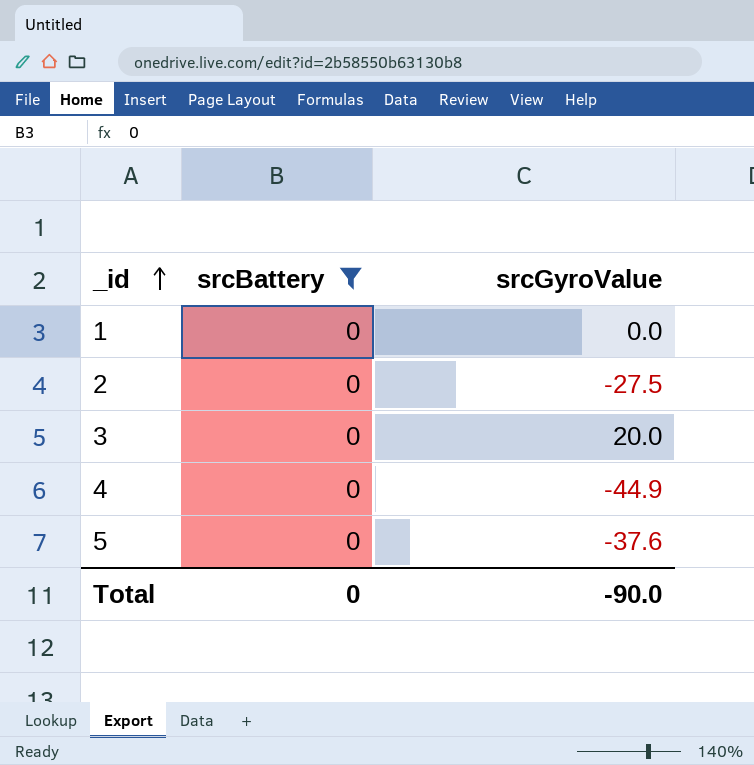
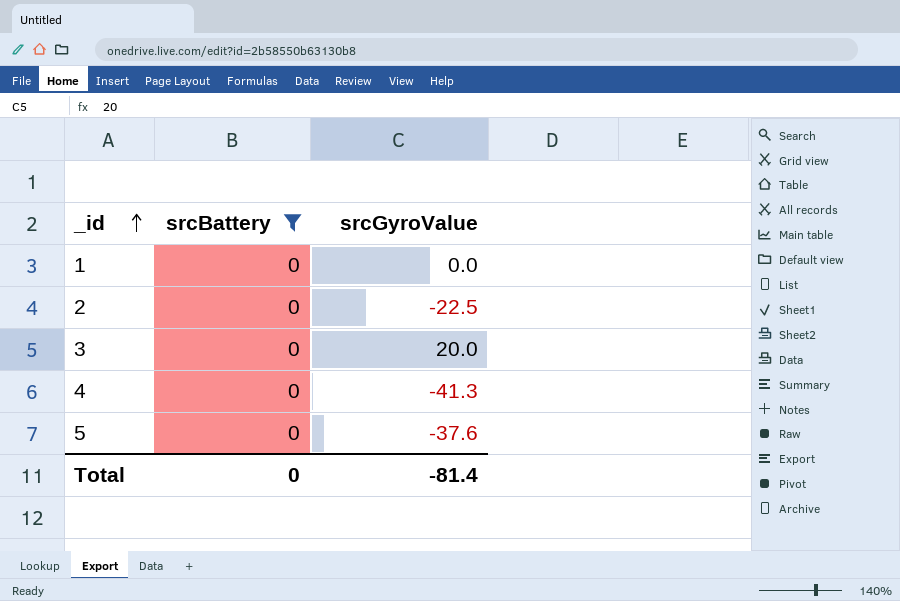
2 | srcGyroValue: -27.5 -> -22.5
4 | srcGyroValue: -44.9 -> -41.3
Total | srcGyroValue: -90.0 -> -81.4

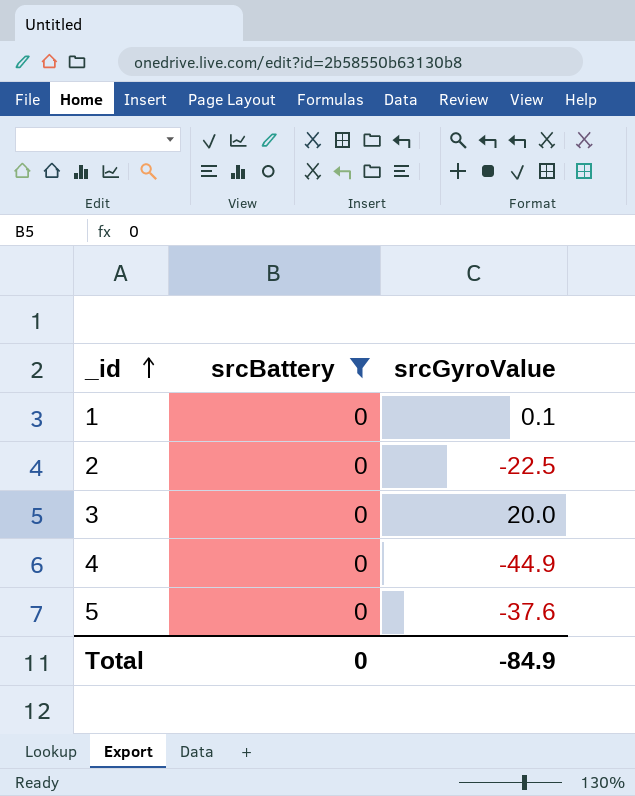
1 | srcGyroValue: 0.0 -> 0.1
4 | srcGyroValue: -41.3 -> -44.9
Total | srcGyroValue: -81.4 -> -84.9

